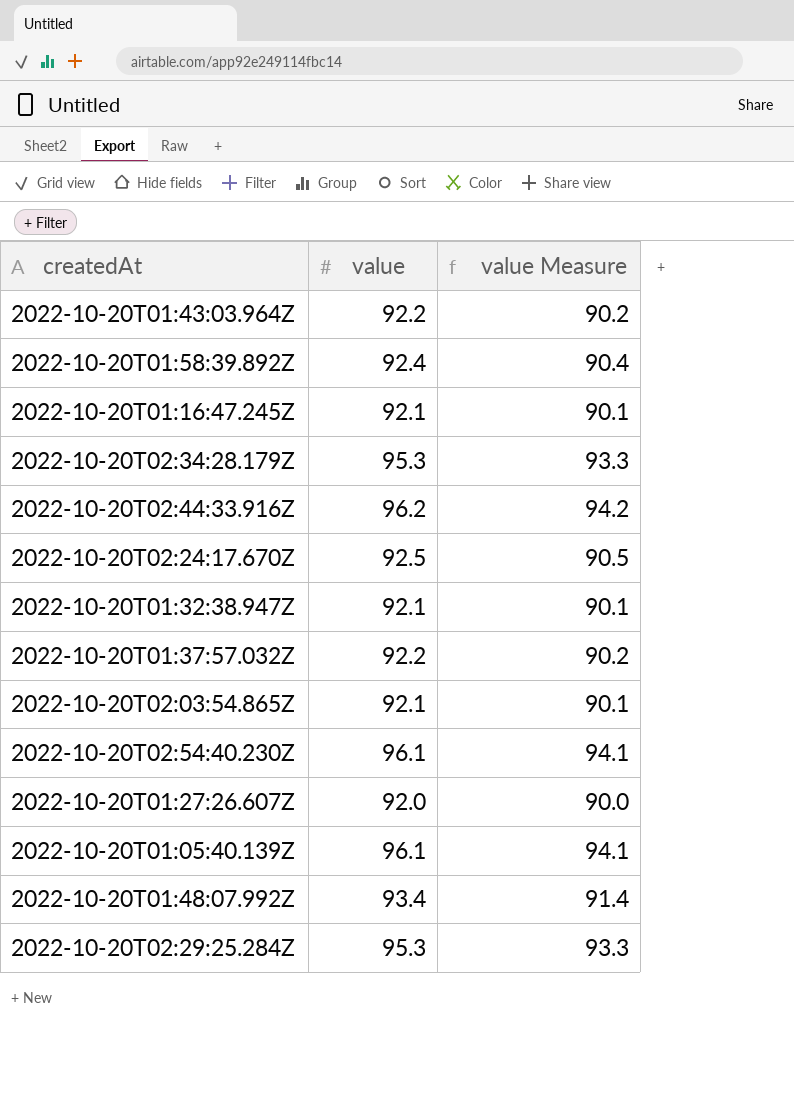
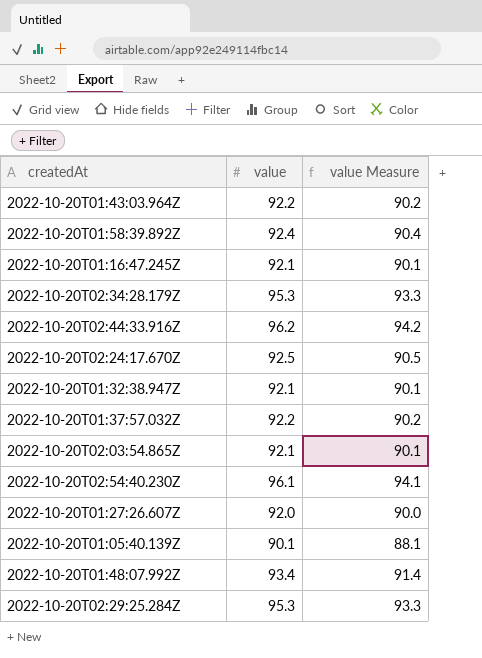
2022-10-20T01:05:40.139Z | value: 96.1 -> 90.1
2022-10-20T01:05:40.139Z | value Measure: 94.1 -> 88.1

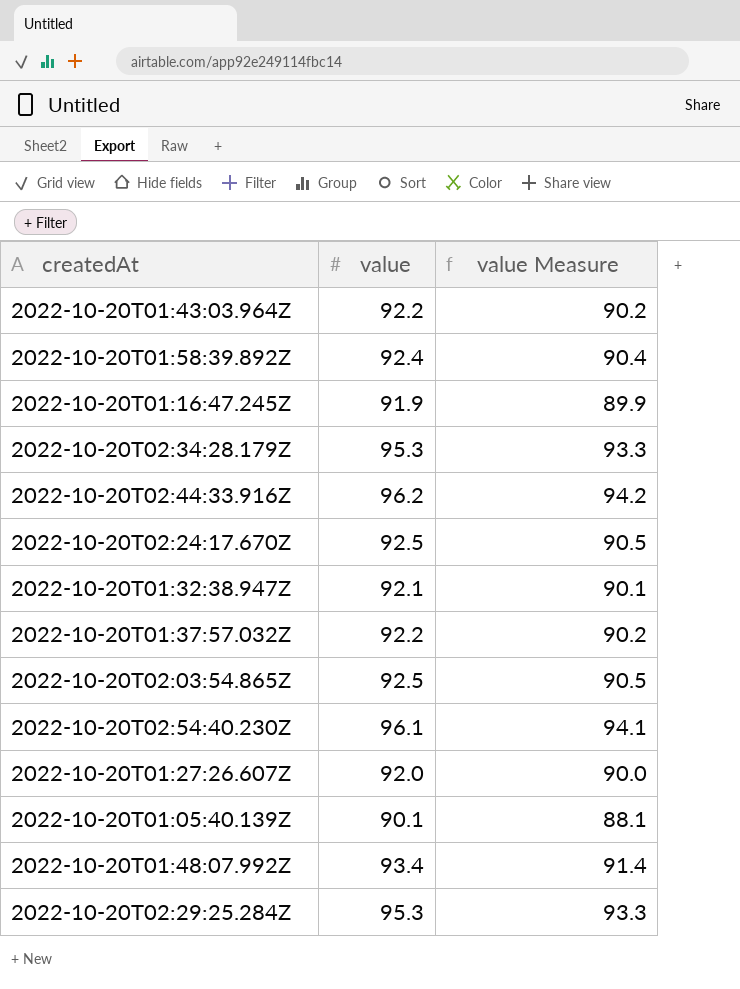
2022-10-20T01:16:47.245Z | value: 92.1 -> 91.9
2022-10-20T01:16:47.245Z | value Measure: 90.1 -> 89.9
2022-10-20T02:03:54.865Z | value: 92.1 -> 92.5
2022-10-20T02:03:54.865Z | value Measure: 90.1 -> 90.5

